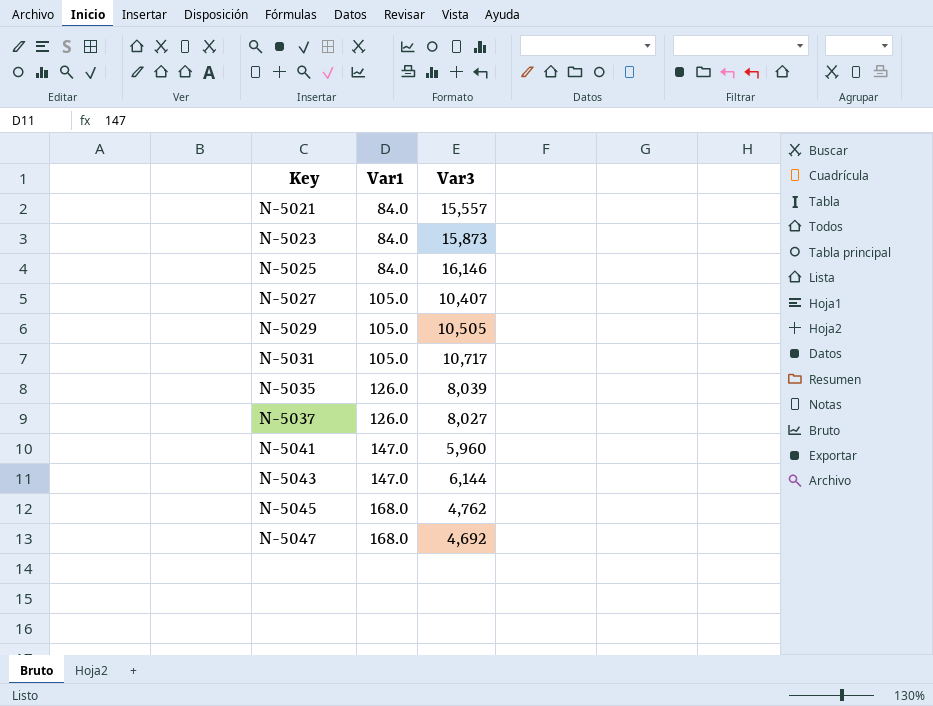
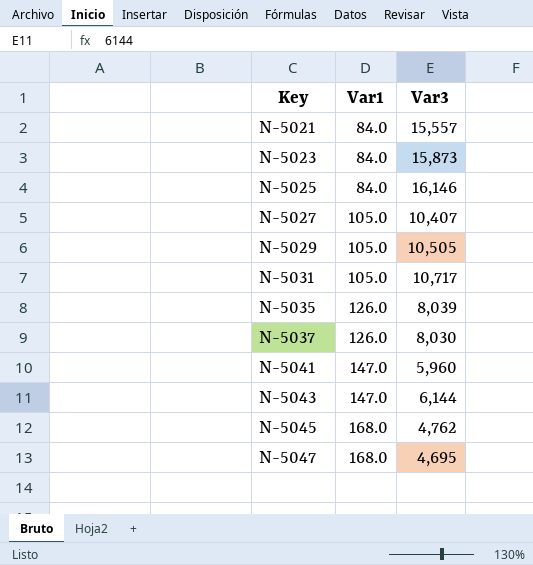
N-5037 | Var3: 8,027 -> 8,030
N-5047 | Var3: 4,692 -> 4,695

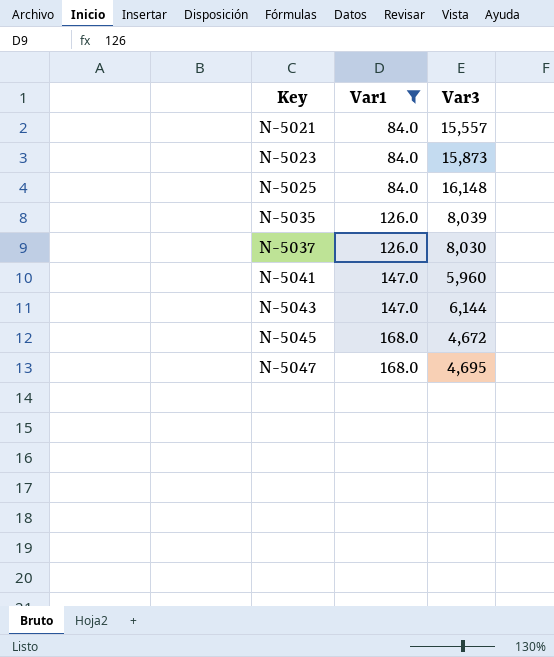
filter: none -> Var1 != 105.0
N-5025 | Var3: 16,146 -> 16,148
N-5045 | Var3: 4,762 -> 4,672

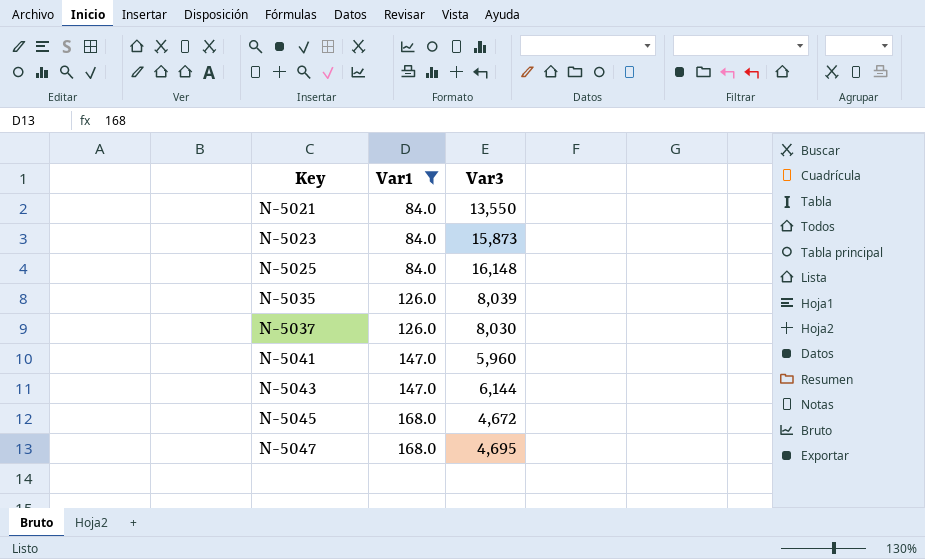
N-5021 | Var3: 15,557 -> 13,550

